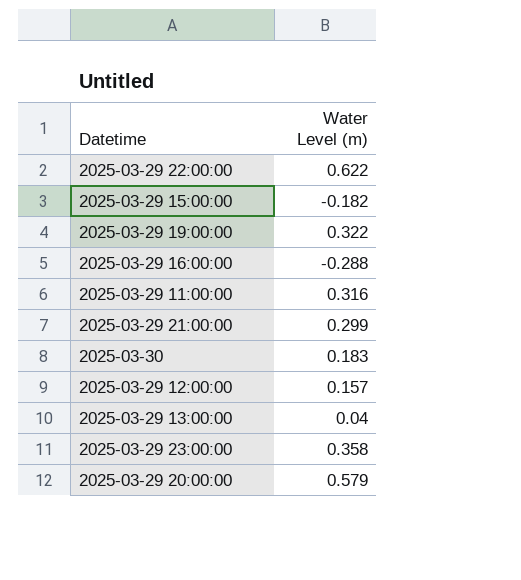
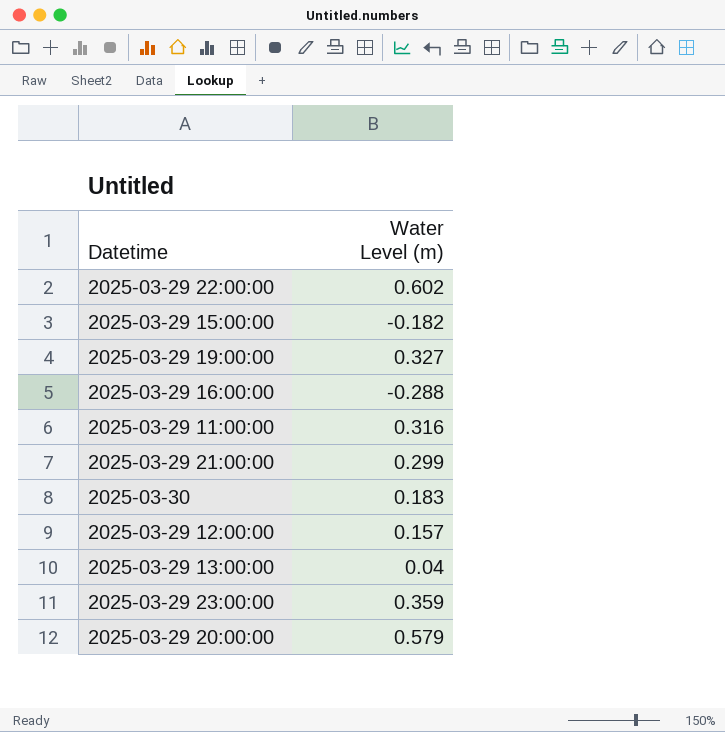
2025-03-29 22:00:00 | Water Level (m): 0.622 -> 0.602
2025-03-29 19:00:00 | Water Level (m): 0.322 -> 0.327
2025-03-29 23:00:00 | Water Level (m): 0.358 -> 0.359

